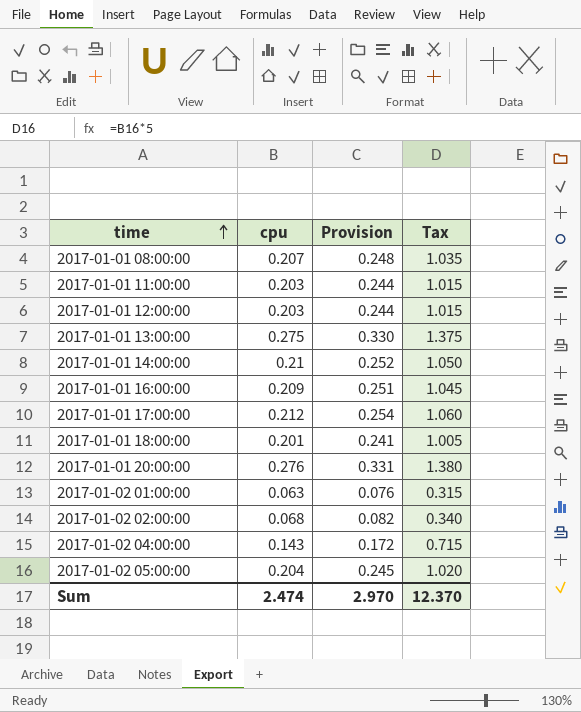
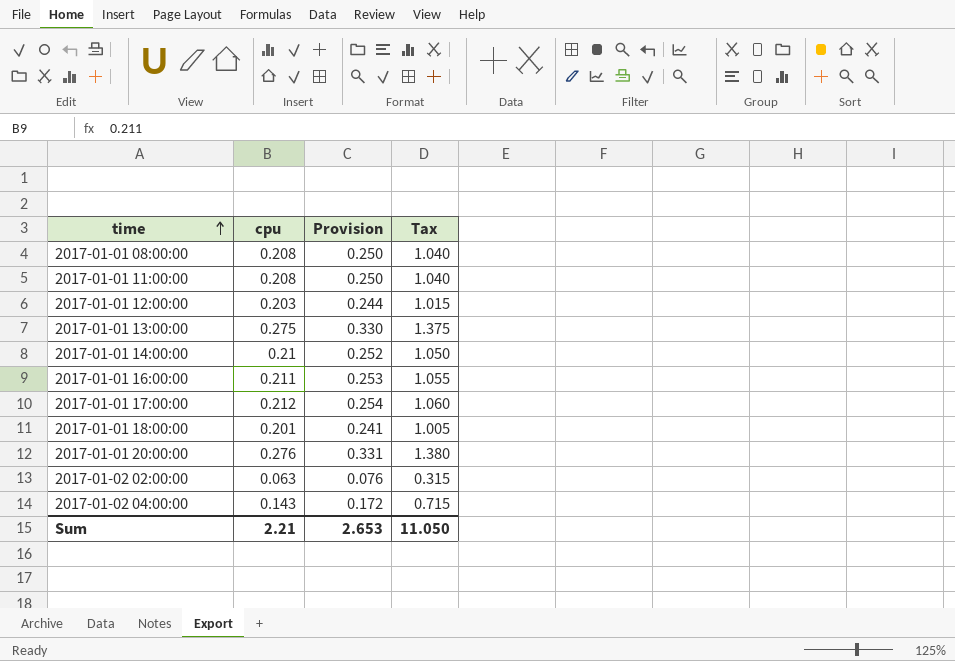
row 2017-01-02 01:00:00: 0.063 | 0.076 | 0.315 -> none
row 2017-01-02 05:00:00: 0.204 | 0.245 | 1.020 -> none
2017-01-01 08:00:00 | cpu: 0.207 -> 0.208
2017-01-01 08:00:00 | Provision: 0.248 -> 0.250
2017-01-01 08:00:00 | Tax: 1.035 -> 1.040
2017-01-01 11:00:00 | cpu: 0.203 -> 0.208
2017-01-01 11:00:00 | Provision: 0.244 -> 0.250
2017-01-01 11:00:00 | Tax: 1.015 -> 1.040
2017-01-01 16:00:00 | cpu: 0.209 -> 0.211
2017-01-01 16:00:00 | Provision: 0.251 -> 0.253
2017-01-01 16:00:00 | Tax: 1.045 -> 1.055
2017-01-02 02:00:00 | cpu: 0.068 -> 0.063
2017-01-02 02:00:00 | Provision: 0.082 -> 0.076
2017-01-02 02:00:00 | Tax: 0.340 -> 0.315
Sum | cpu: 2.474 -> 2.21
Sum | Provision: 2.970 -> 2.653
Sum | Tax: 12.370 -> 11.050

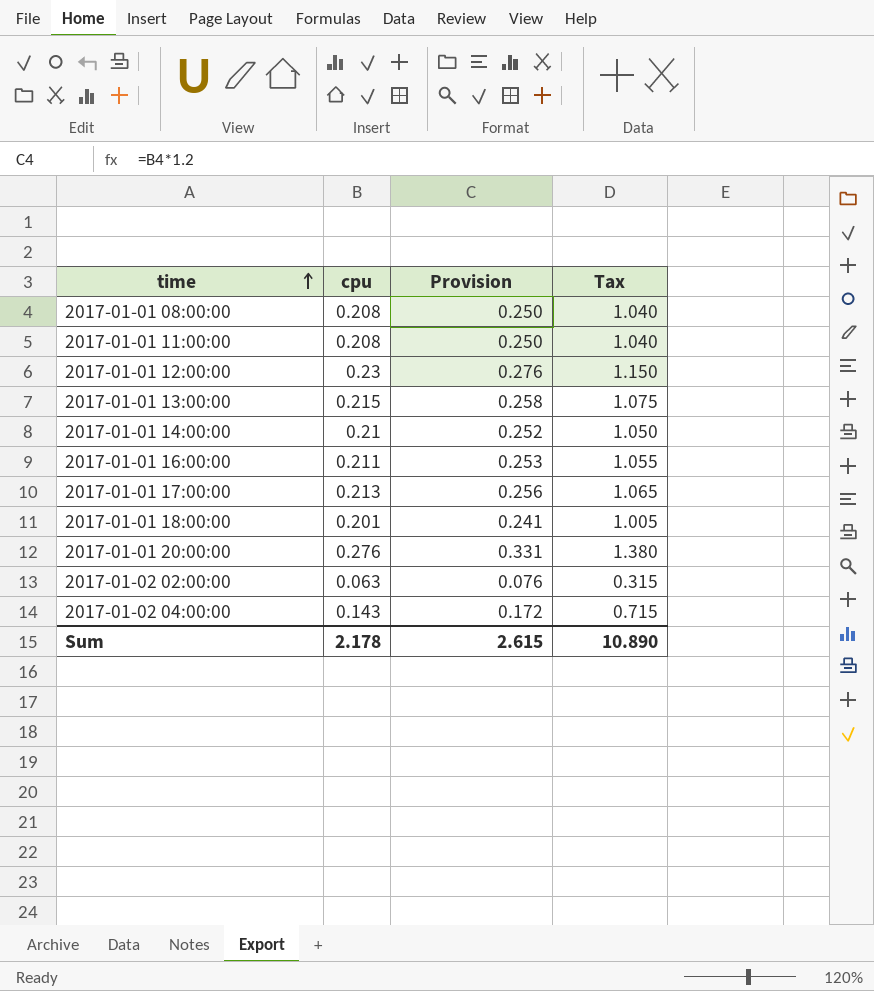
2017-01-01 12:00:00 | cpu: 0.203 -> 0.23
2017-01-01 12:00:00 | Provision: 0.244 -> 0.276
2017-01-01 12:00:00 | Tax: 1.015 -> 1.150
2017-01-01 13:00:00 | cpu: 0.275 -> 0.215
2017-01-01 13:00:00 | Provision: 0.330 -> 0.258
2017-01-01 13:00:00 | Tax: 1.375 -> 1.075
2017-01-01 17:00:00 | cpu: 0.212 -> 0.213
2017-01-01 17:00:00 | Provision: 0.254 -> 0.256
2017-01-01 17:00:00 | Tax: 1.060 -> 1.065
Sum | cpu: 2.21 -> 2.178
Sum | Provision: 2.653 -> 2.615
Sum | Tax: 11.050 -> 10.890

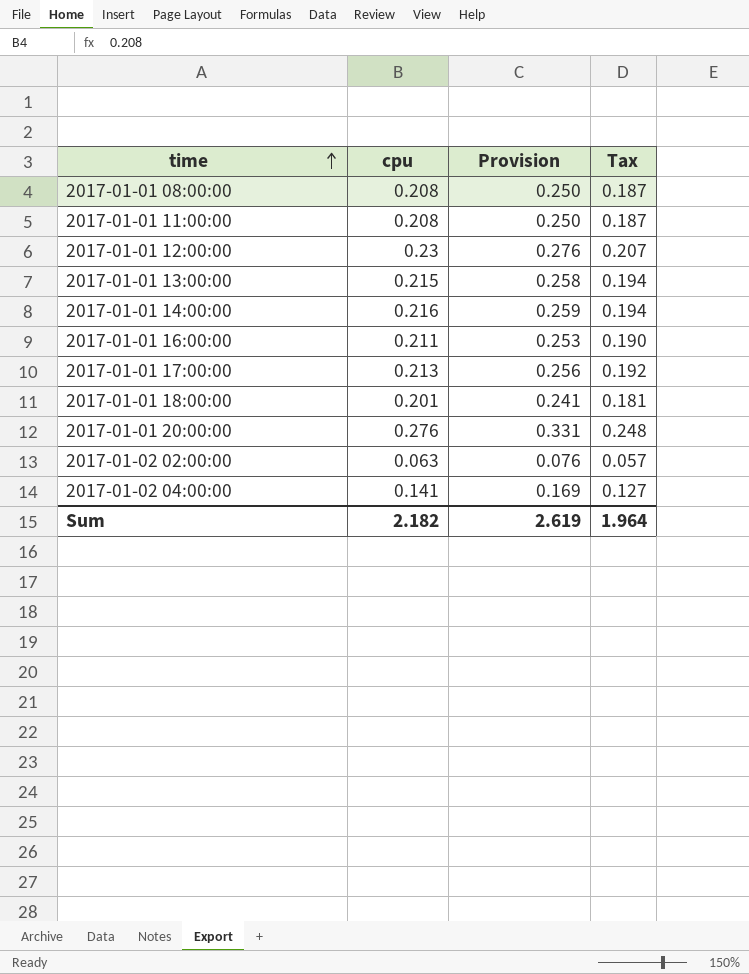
column Tax | formula: [cpu] * 5 -> [cpu] * 0.9
2017-01-01 14:00:00 | cpu: 0.21 -> 0.216
2017-01-01 14:00:00 | Provision: 0.252 -> 0.259
2017-01-02 04:00:00 | cpu: 0.143 -> 0.141
2017-01-02 04:00:00 | Provision: 0.172 -> 0.169
Sum | cpu: 2.178 -> 2.182
Sum | Provision: 2.615 -> 2.619
Sum | Tax: 10.890 -> 1.964

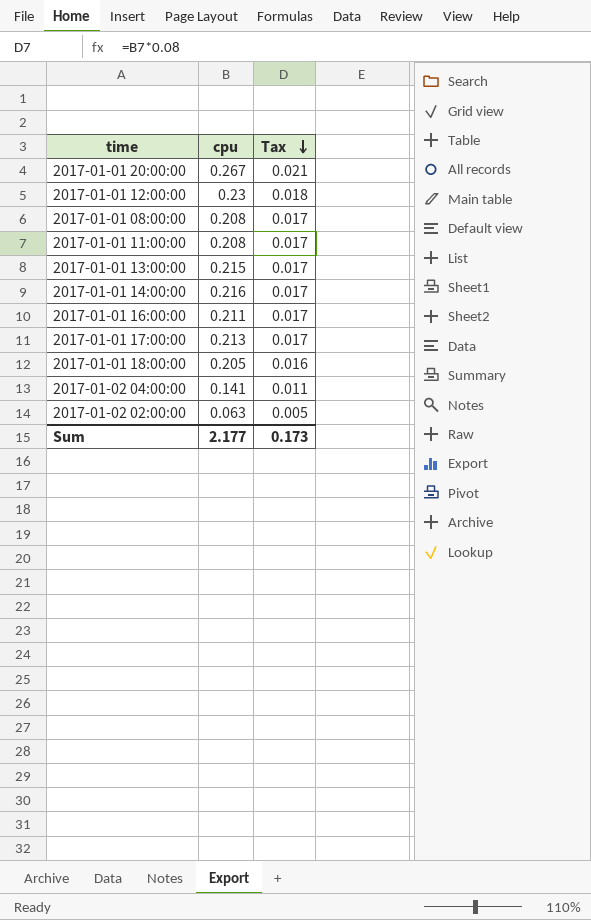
row order: time ascending -> Tax descending
column Provision | formula: [cpu] * 1.2 -> none
column Tax | formula: [cpu] * 0.9 -> [cpu] * 0.08
2017-01-01 20:00:00 | cpu: 0.276 -> 0.267
2017-01-01 18:00:00 | cpu: 0.201 -> 0.205
Sum | cpu: 2.182 -> 2.177
Sum | Tax: 1.964 -> 0.173

